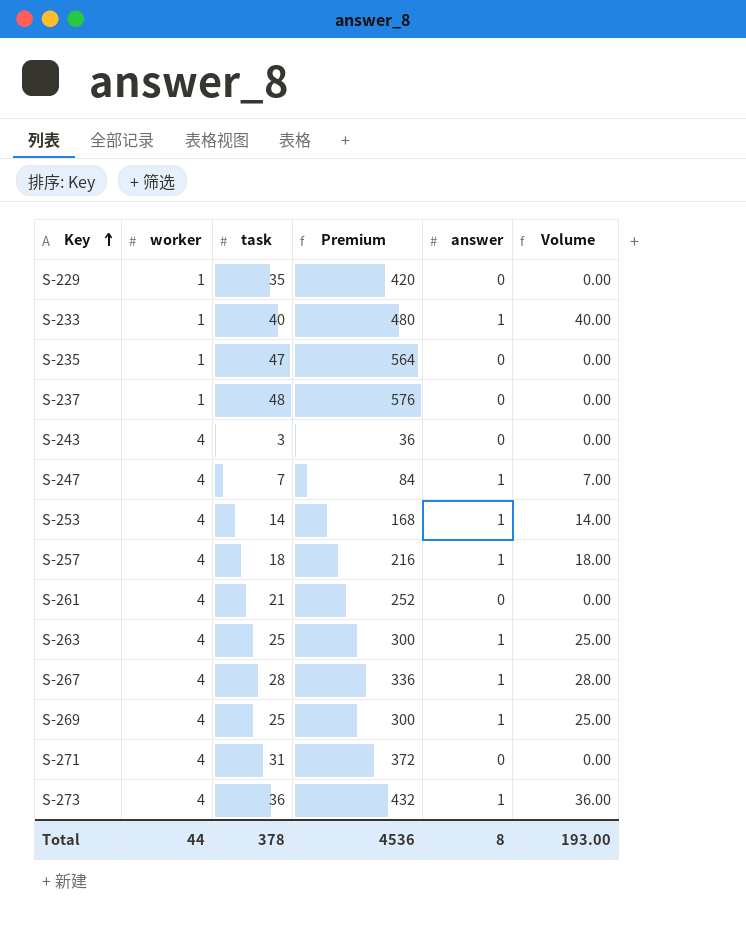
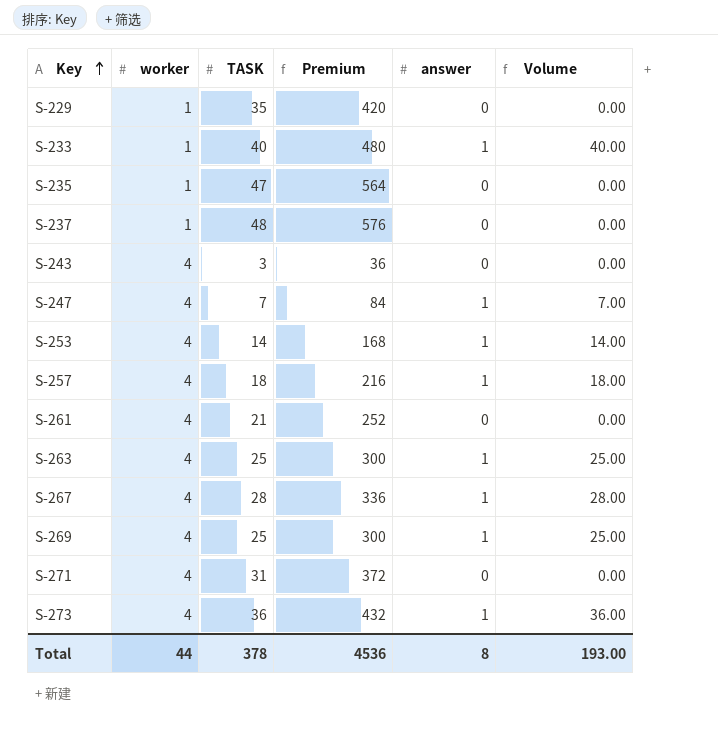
column name: task -> TASK

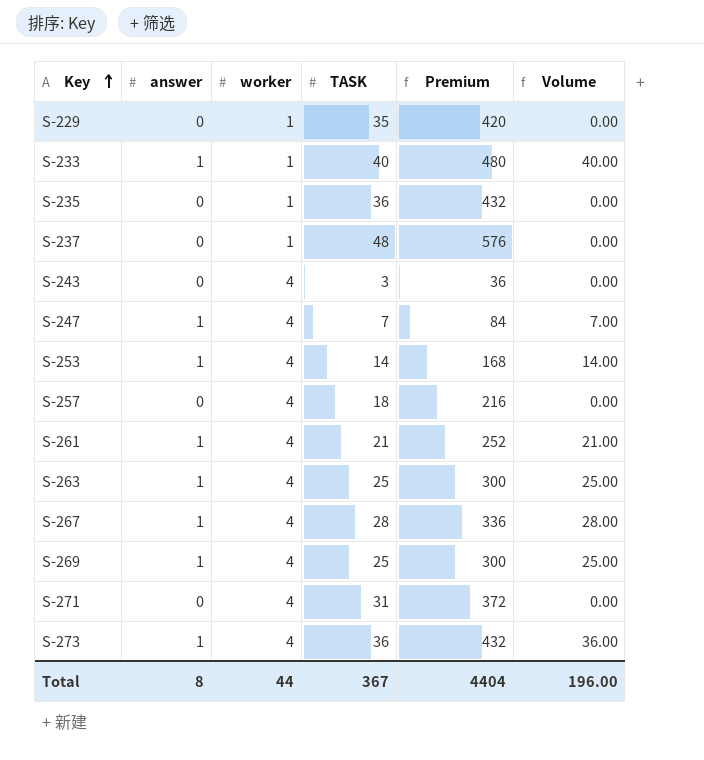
column answer | position: 5 -> 2
S-235 | TASK: 47 -> 36
S-235 | Premium: 564 -> 432
S-257 | answer: 1 -> 0
S-257 | Volume: 18.00 -> 0.00
S-261 | answer: 0 -> 1
S-261 | Volume: 0.00 -> 21.00
Total | TASK: 378 -> 367
Total | Premium: 4536 -> 4404
Total | Volume: 193.00 -> 196.00

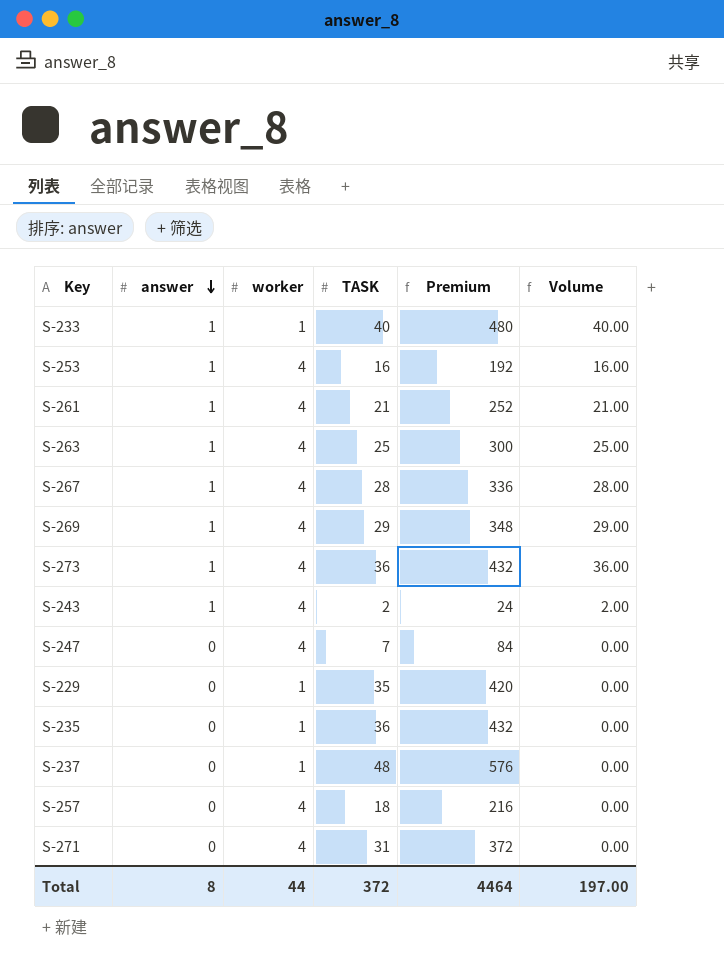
row order: Key ascending -> answer descending
S-253 | TASK: 14 -> 16
S-253 | Premium: 168 -> 192
S-253 | Volume: 14.00 -> 16.00
S-269 | TASK: 25 -> 29
S-269 | Premium: 300 -> 348
S-269 | Volume: 25.00 -> 29.00
S-243 | answer: 0 -> 1
S-243 | TASK: 3 -> 2
S-243 | Premium: 36 -> 24
S-243 | Volume: 0.00 -> 2.00
S-247 | answer: 1 -> 0
S-247 | Volume: 7.00 -> 0.00
Total | TASK: 367 -> 372
Total | Premium: 4404 -> 4464
Total | Volume: 196.00 -> 197.00

